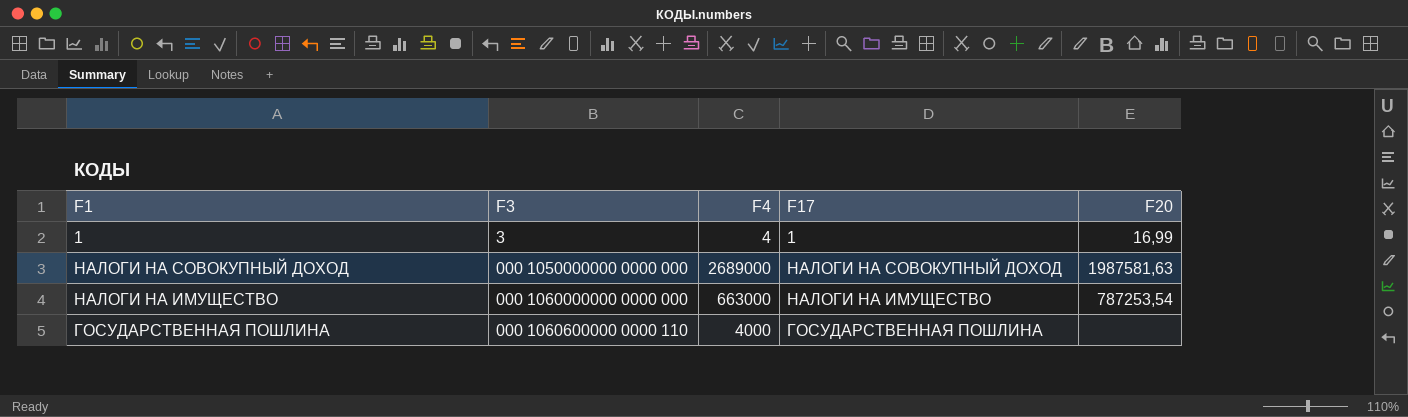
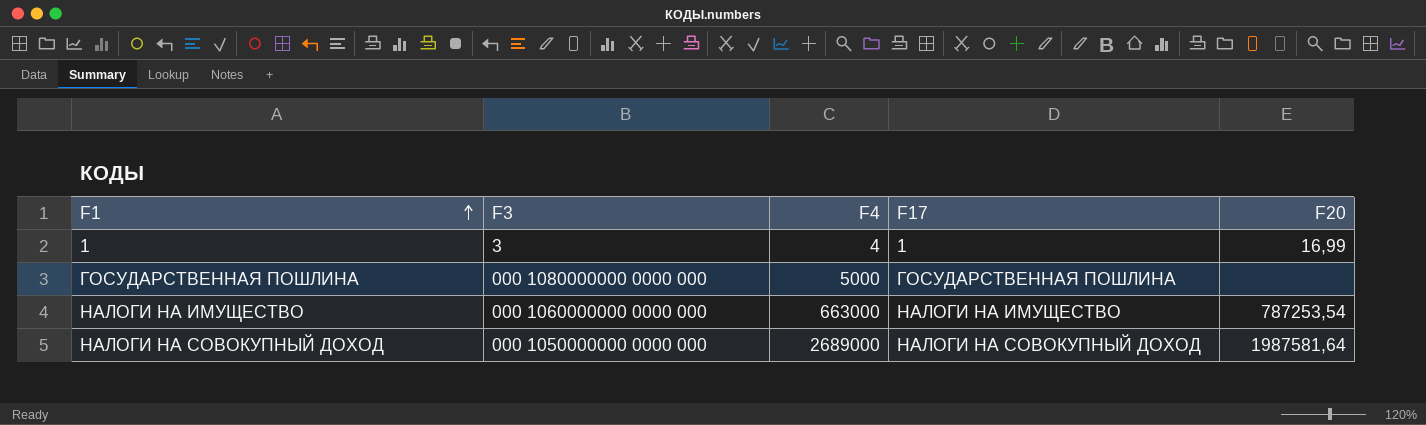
row order: none -> F1 ascending
ГОСУДАРСТВЕННАЯ ПОШЛИНА | F3: 000 1060600000 0000 110 -> 000 1080000000 0000 000
ГОСУДАРСТВЕННАЯ ПОШЛИНА | F4: 4000 -> 5000
НАЛОГИ НА СОВОКУПНЫЙ ДОХОД | F20: 1987581,63 -> 1987581,64

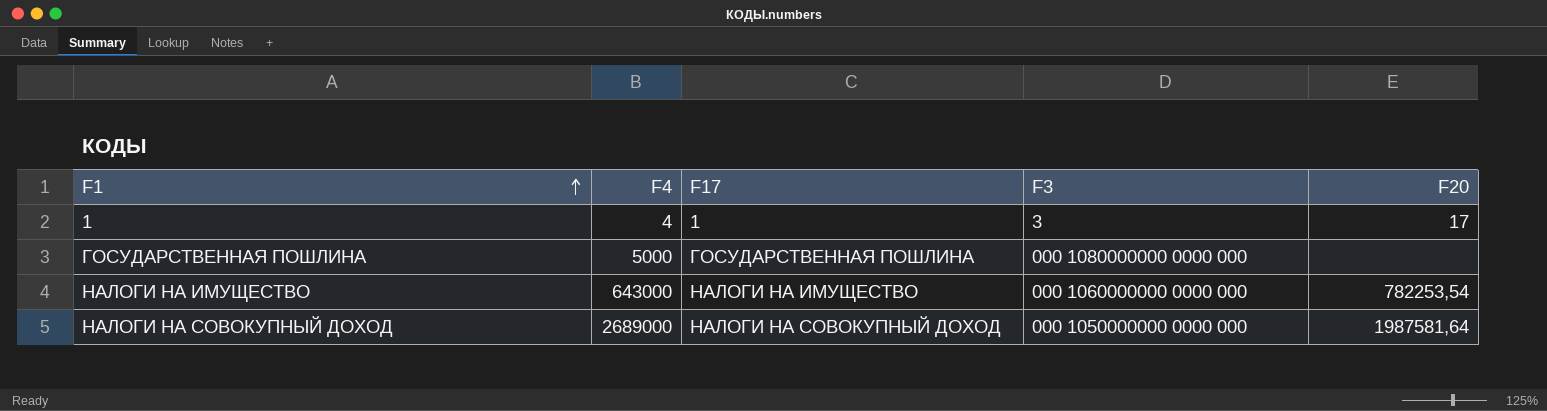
column F3 | position: 2 -> 4
1 | F20: 16,99 -> 17
НАЛОГИ НА ИМУЩЕСТВО | F4: 663000 -> 643000
НАЛОГИ НА ИМУЩЕСТВО | F20: 787253,54 -> 782253,54

